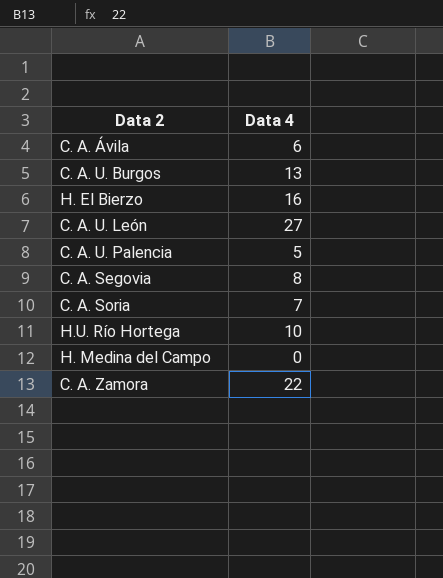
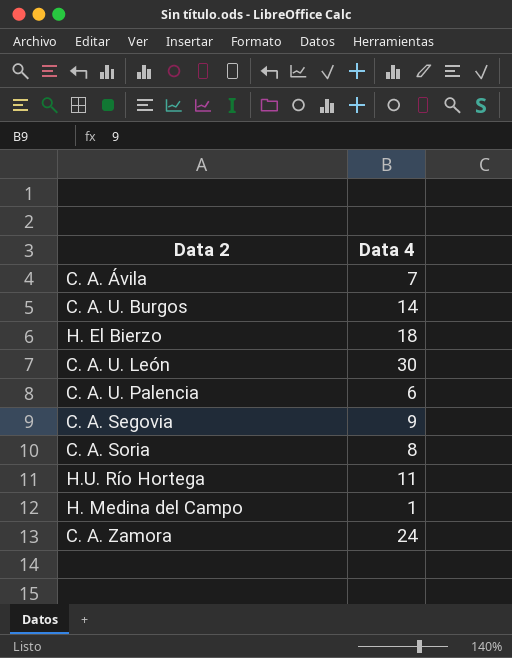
C. A. Ávila | Data 4: 6 -> 7
C. A. U. Burgos | Data 4: 13 -> 14
H. El Bierzo | Data 4: 16 -> 18
C. A. U. León | Data 4: 27 -> 30
C. A. U. Palencia | Data 4: 5 -> 6
C. A. Segovia | Data 4: 8 -> 9
C. A. Soria | Data 4: 7 -> 8
H.U. Río Hortega | Data 4: 10 -> 11
H. Medina del Campo | Data 4: 0 -> 1
C. A. Zamora | Data 4: 22 -> 24

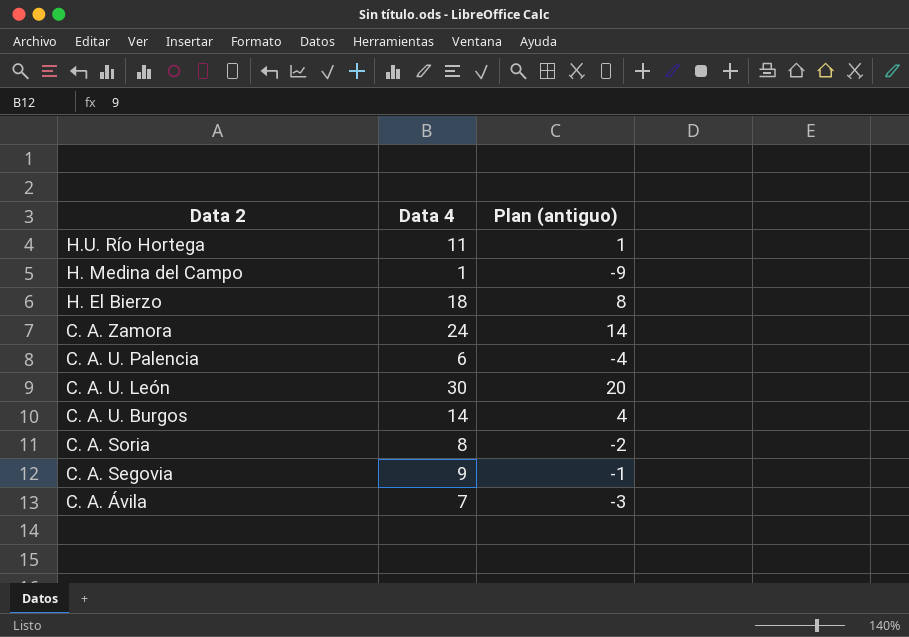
row order: none -> Data 2 descending
column Plan (antiguo) | formula: none -> [Data 4] - 10

